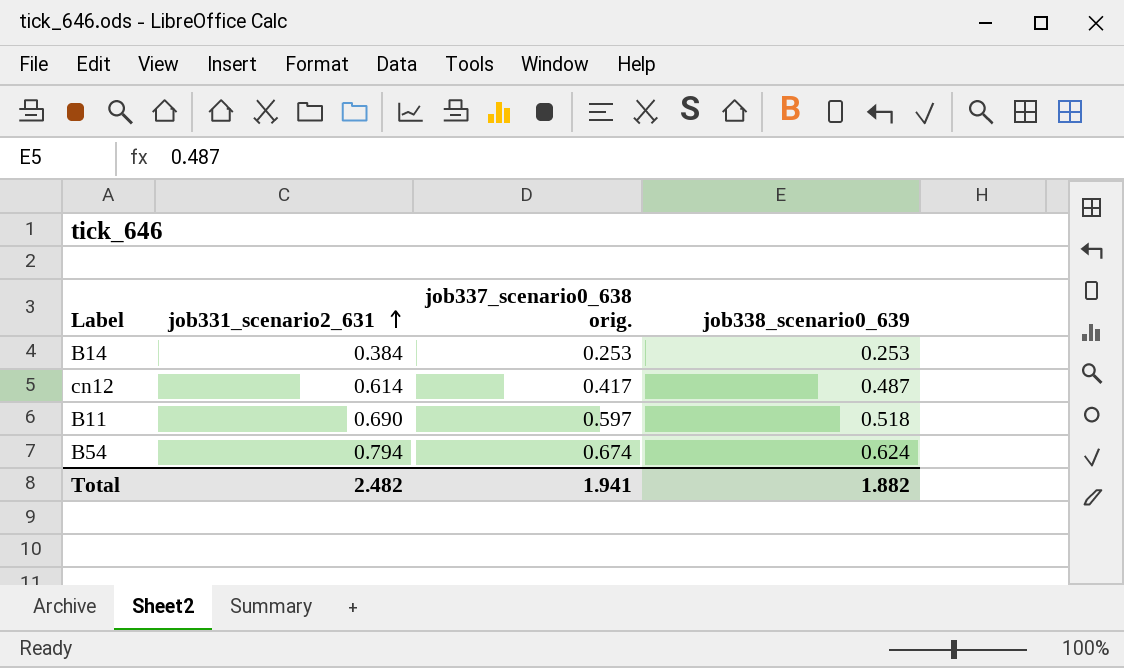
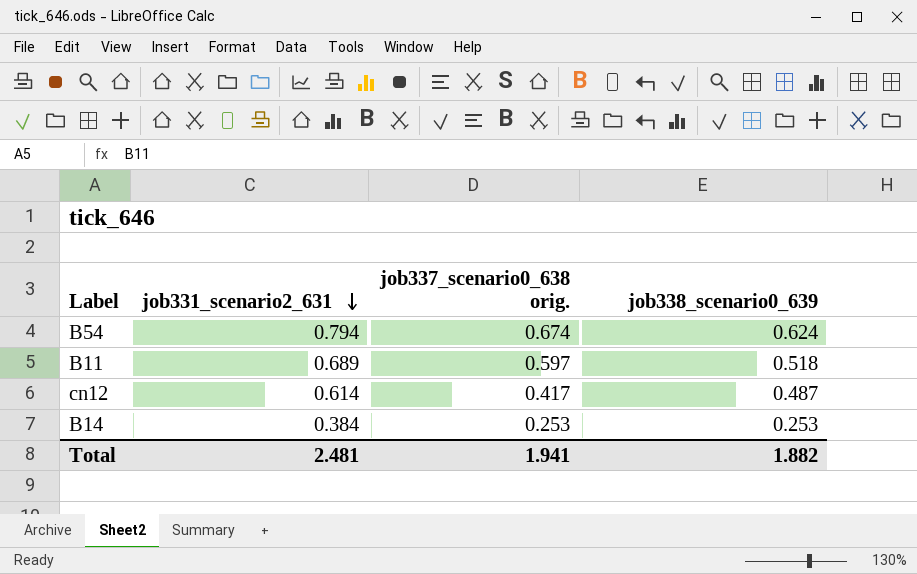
row order: job331_scenario2_631 ascending -> job331_scenario2_631 descending
B11 | job331_scenario2_631: 0.690 -> 0.689
Total | job331_scenario2_631: 2.482 -> 2.481

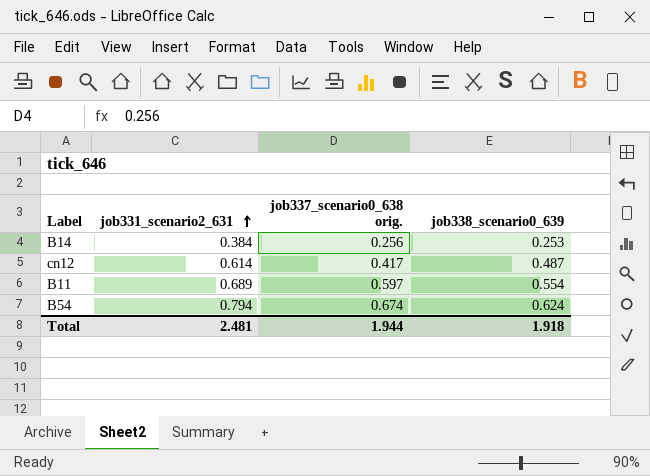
row order: job331_scenario2_631 descending -> job331_scenario2_631 ascending
B14 | job337_scenario0_638 orig.: 0.253 -> 0.256
B11 | job338_scenario0_639: 0.518 -> 0.554
Total | job337_scenario0_638 orig.: 1.941 -> 1.944
Total | job338_scenario0_639: 1.882 -> 1.918

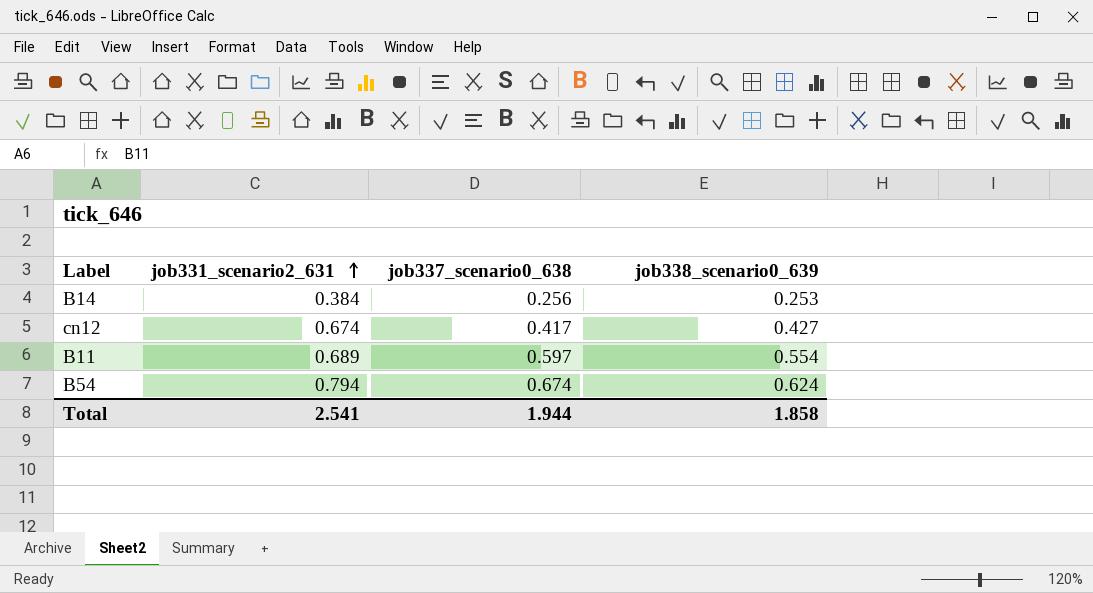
column name: job337_scenario0_638 orig. -> job337_scenario0_638
cn12 | job331_scenario2_631: 0.614 -> 0.674
cn12 | job338_scenario0_639: 0.487 -> 0.427
Total | job331_scenario2_631: 2.481 -> 2.541
Total | job338_scenario0_639: 1.918 -> 1.858

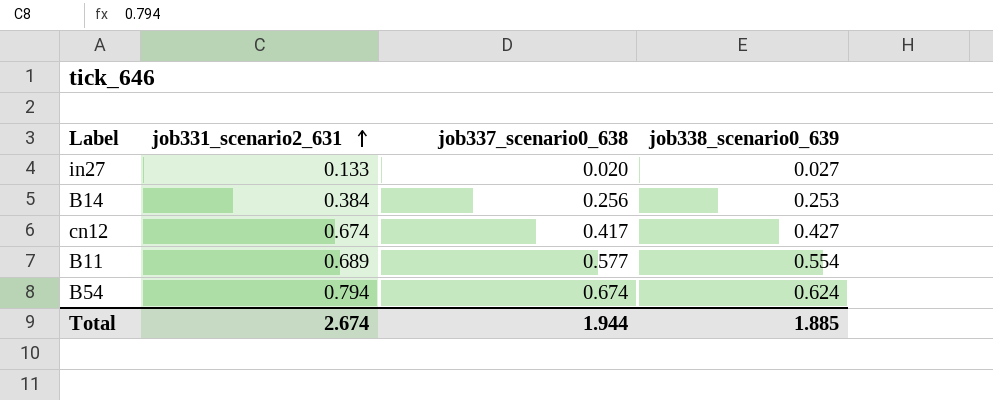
row in27: none -> 0.133 | 0.020 | 0.027
B11 | job337_scenario0_638: 0.597 -> 0.577
Total | job331_scenario2_631: 2.541 -> 2.674
Total | job338_scenario0_639: 1.858 -> 1.885

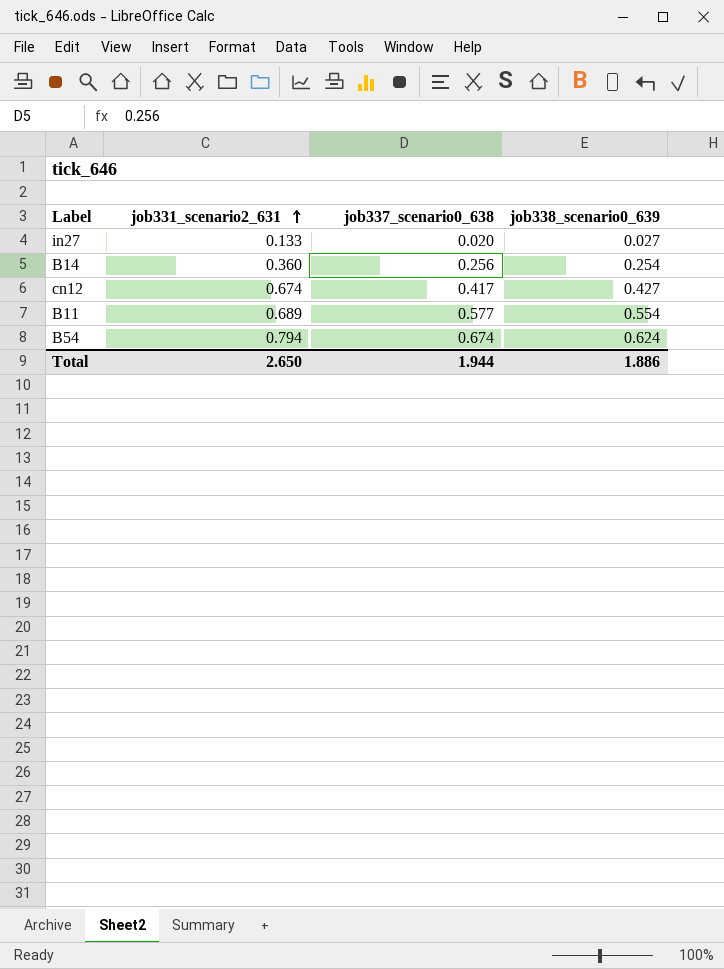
B14 | job331_scenario2_631: 0.384 -> 0.360
B14 | job338_scenario0_639: 0.253 -> 0.254
Total | job331_scenario2_631: 2.674 -> 2.650
Total | job338_scenario0_639: 1.885 -> 1.886

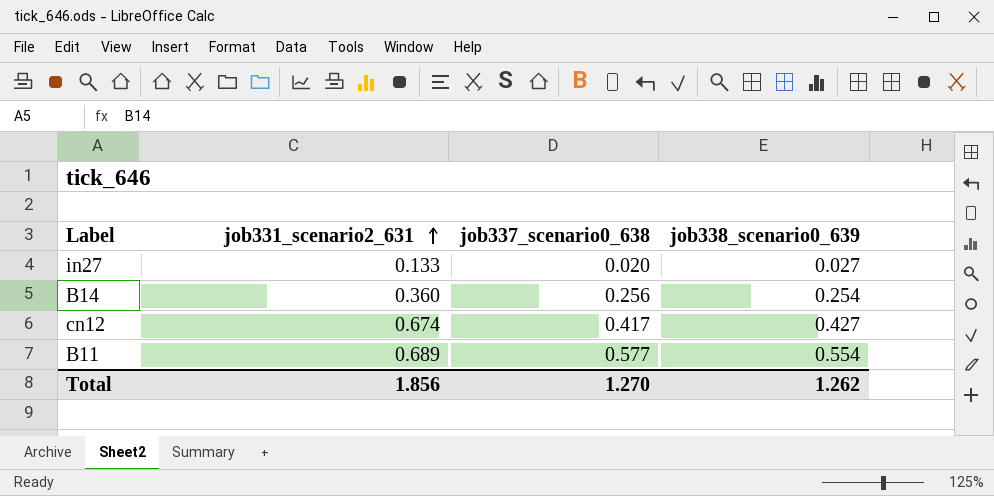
row B54: 0.794 | 0.674 | 0.624 -> none
Total | job331_scenario2_631: 2.650 -> 1.856
Total | job337_scenario0_638: 1.944 -> 1.270
Total | job338_scenario0_639: 1.886 -> 1.262

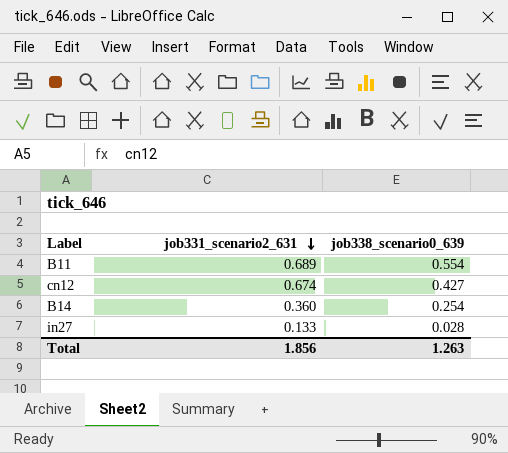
row order: job331_scenario2_631 ascending -> job331_scenario2_631 descending
column job337_scenario0_638 | position: 3 -> none
in27 | job338_scenario0_639: 0.027 -> 0.028
Total | job338_scenario0_639: 1.262 -> 1.263

